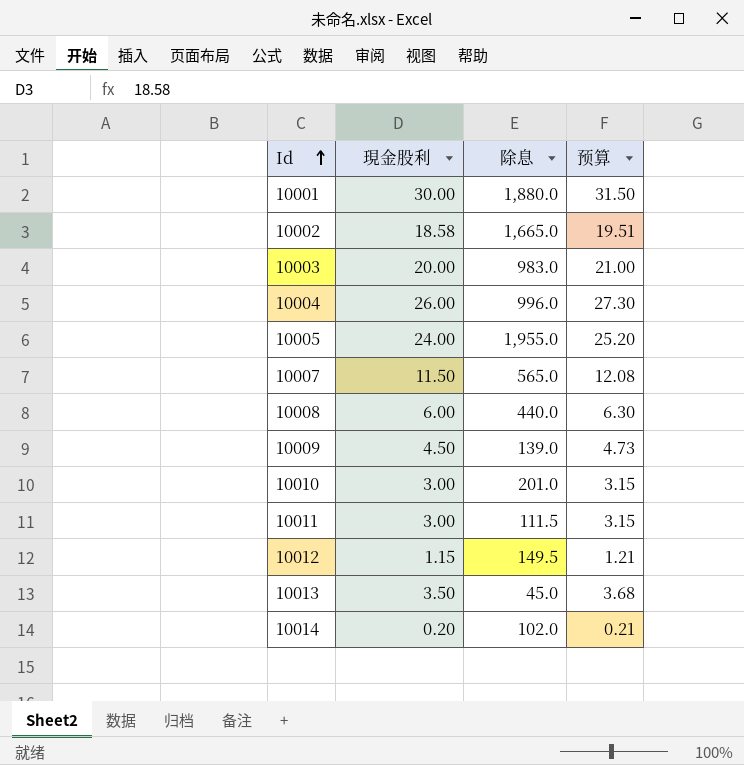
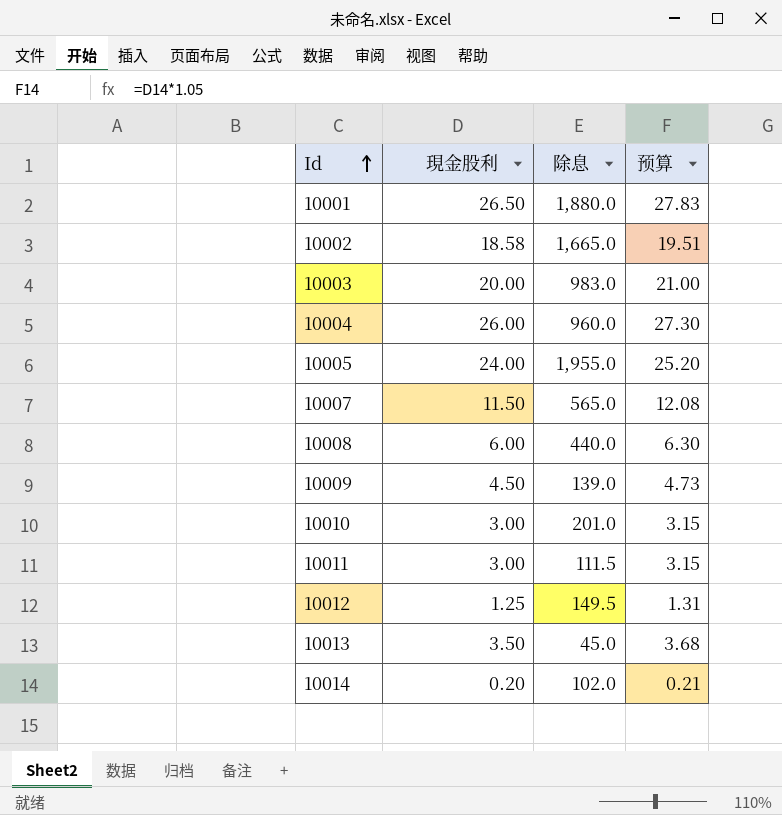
10001 | 現金股利: 30.00 -> 26.50
10001 | 预算: 31.50 -> 27.83
10004 | 除息: 996.0 -> 960.0
10012 | 現金股利: 1.15 -> 1.25
10012 | 预算: 1.21 -> 1.31

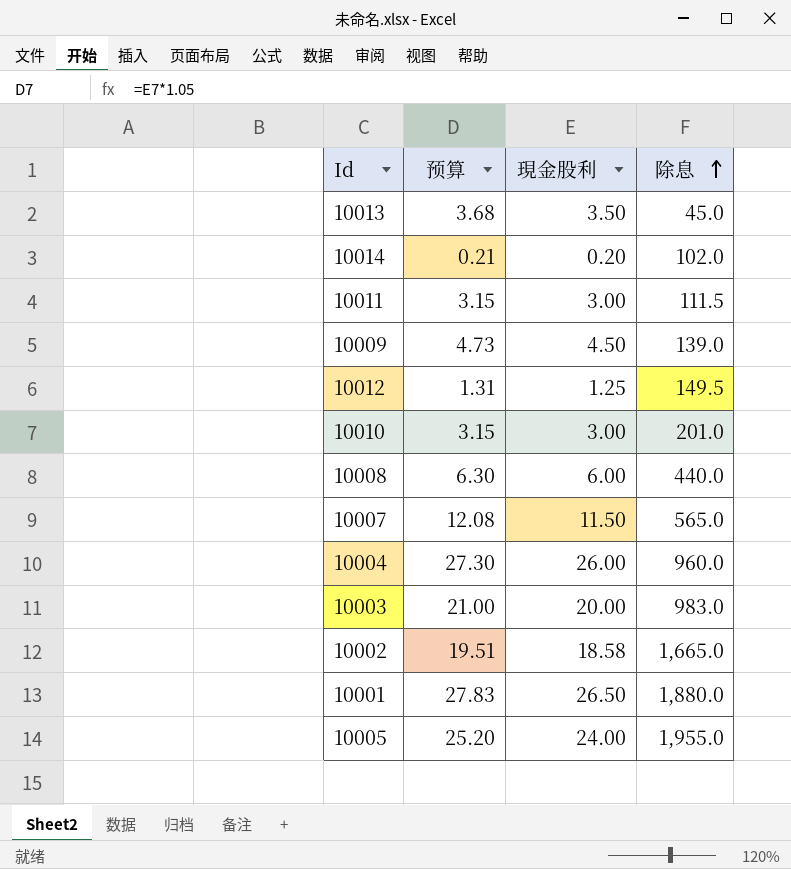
row order: Id ascending -> 除息 ascending
column 预算 | position: 4 -> 2

